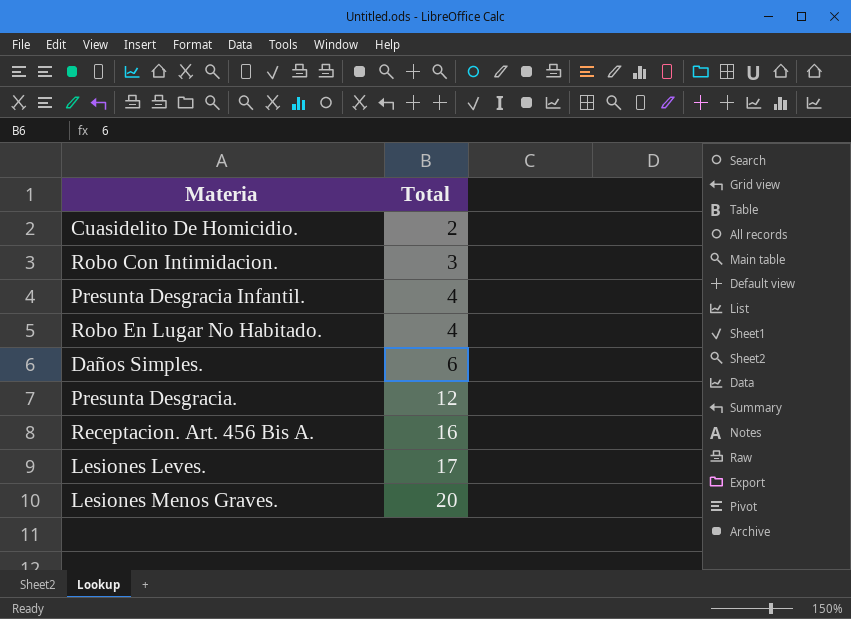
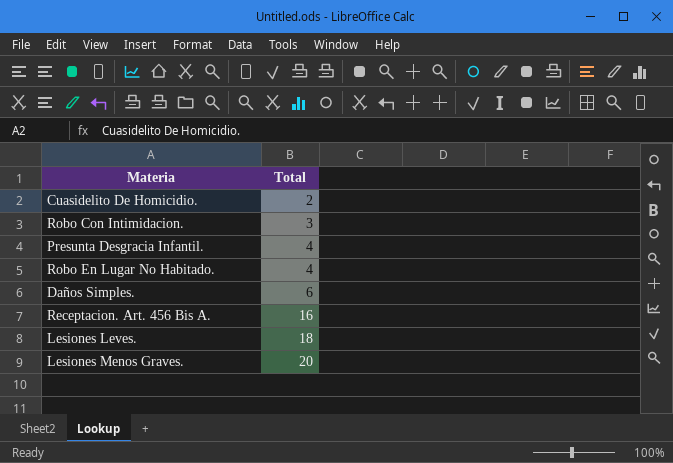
row Presunta Desgracia.: 12 -> none
Lesiones Leves. | Total: 17 -> 18

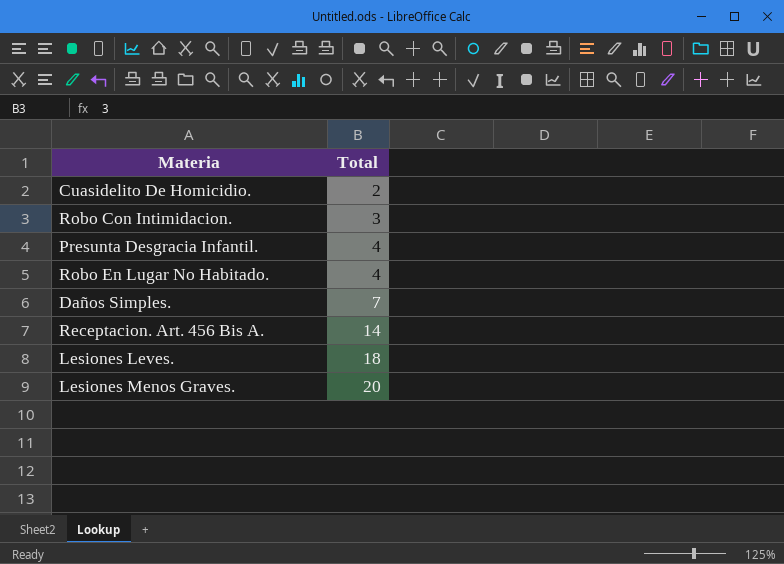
Daños Simples. | Total: 6 -> 7
Receptacion. Art. 456 Bis A. | Total: 16 -> 14

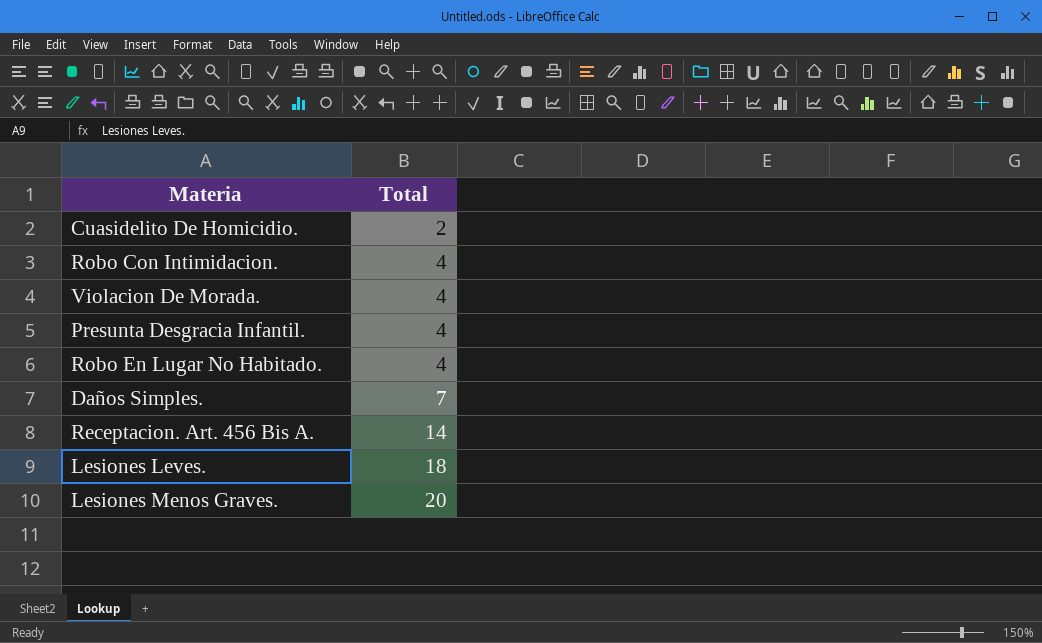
Robo Con Intimidacion. | Total: 3 -> 4
row Violacion De Morada.: none -> 4

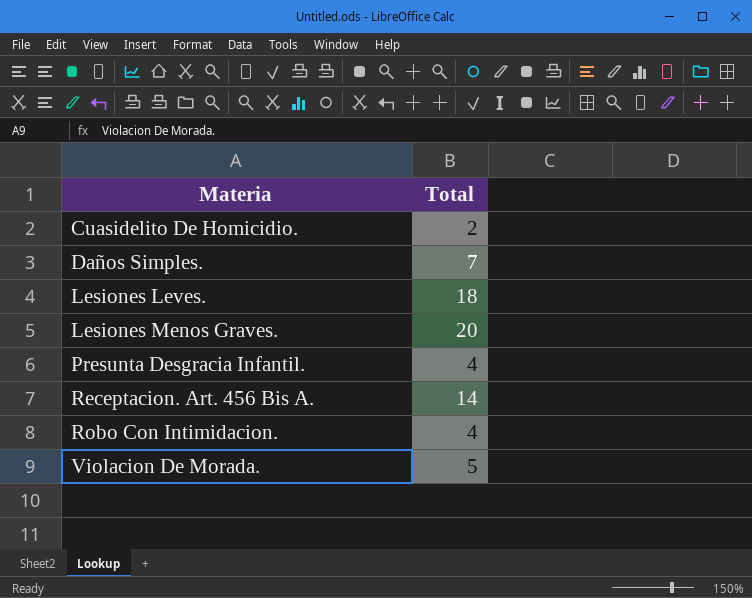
row order: Total ascending -> Materia ascending
row Robo En Lugar No Habitado.: 4 -> none
Violacion De Morada. | Total: 4 -> 5

